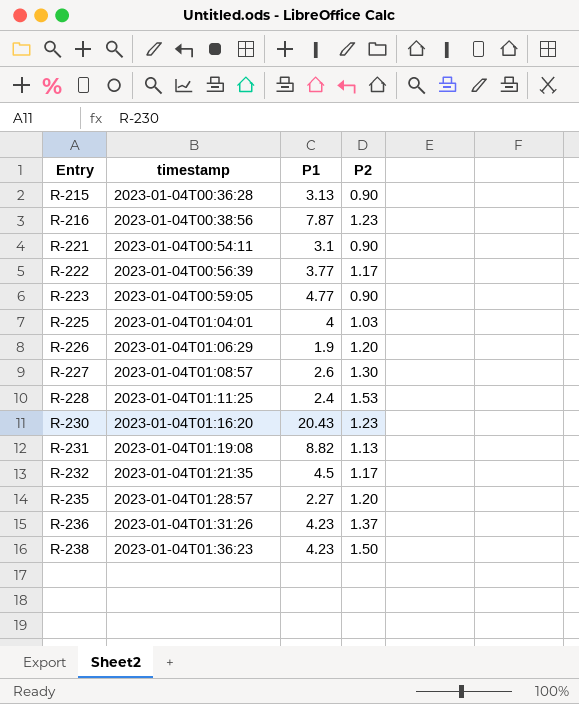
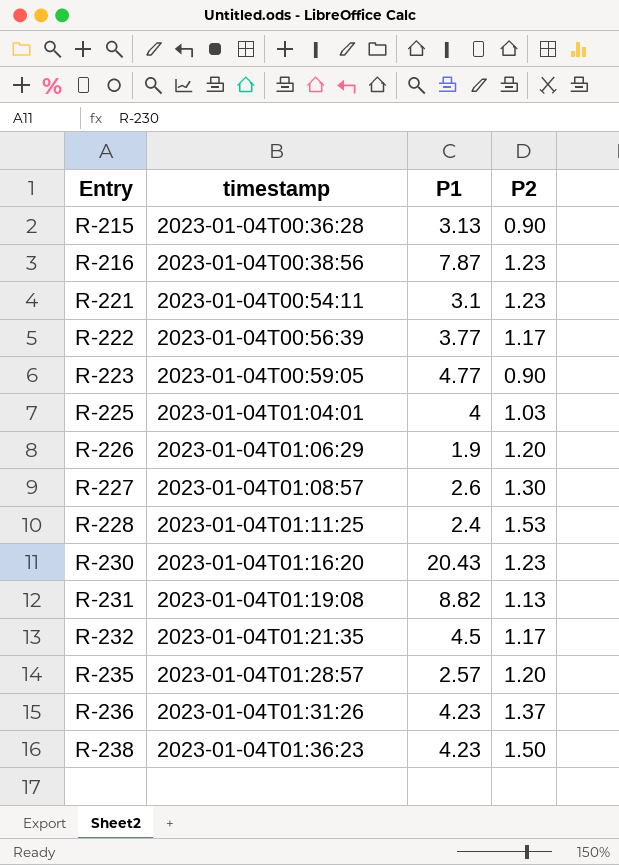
R-221 | P2: 0.90 -> 1.23
R-235 | P1: 2.27 -> 2.57

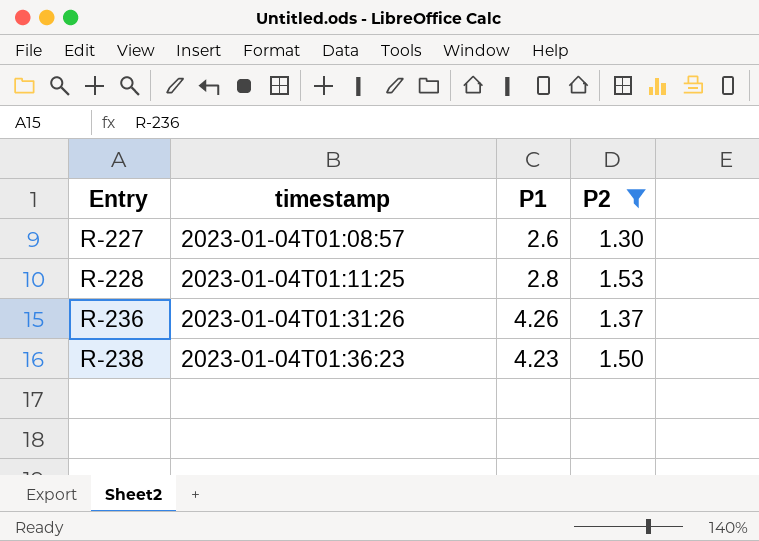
filter: none -> P2 >= 1.30
R-228 | P1: 2.4 -> 2.8
R-236 | P1: 4.23 -> 4.26

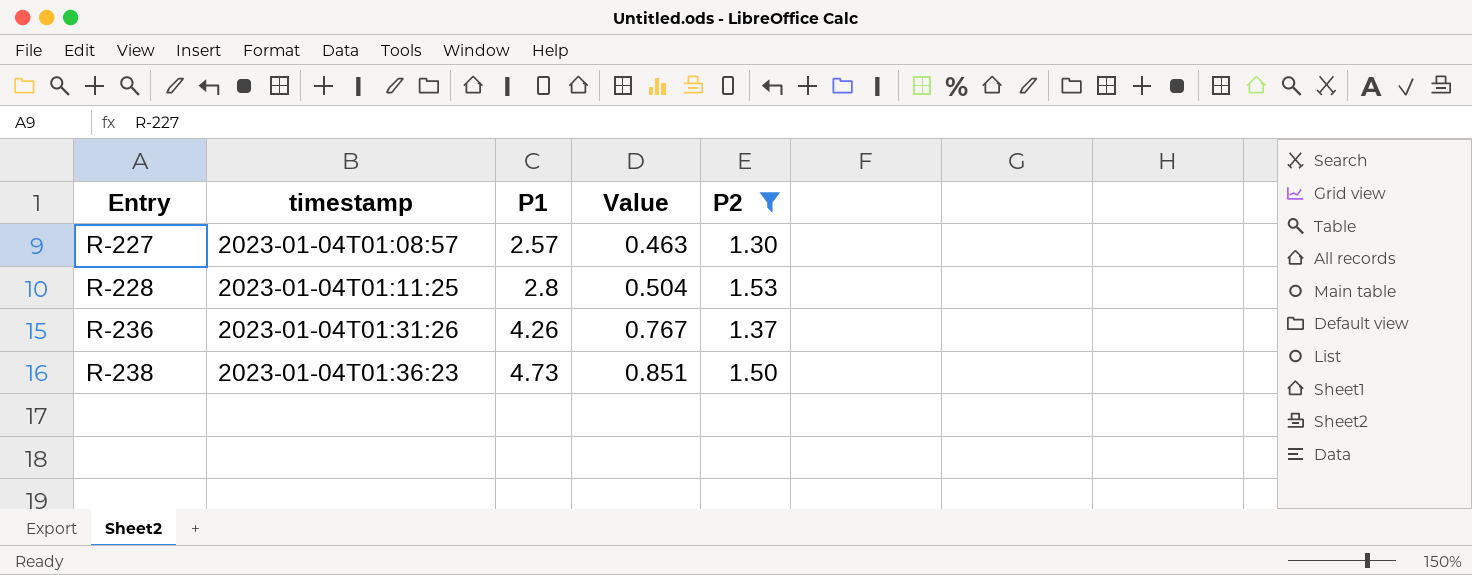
column Value | formula: none -> [P1] * 0.18
R-227 | P1: 2.6 -> 2.57
R-238 | P1: 4.23 -> 4.73

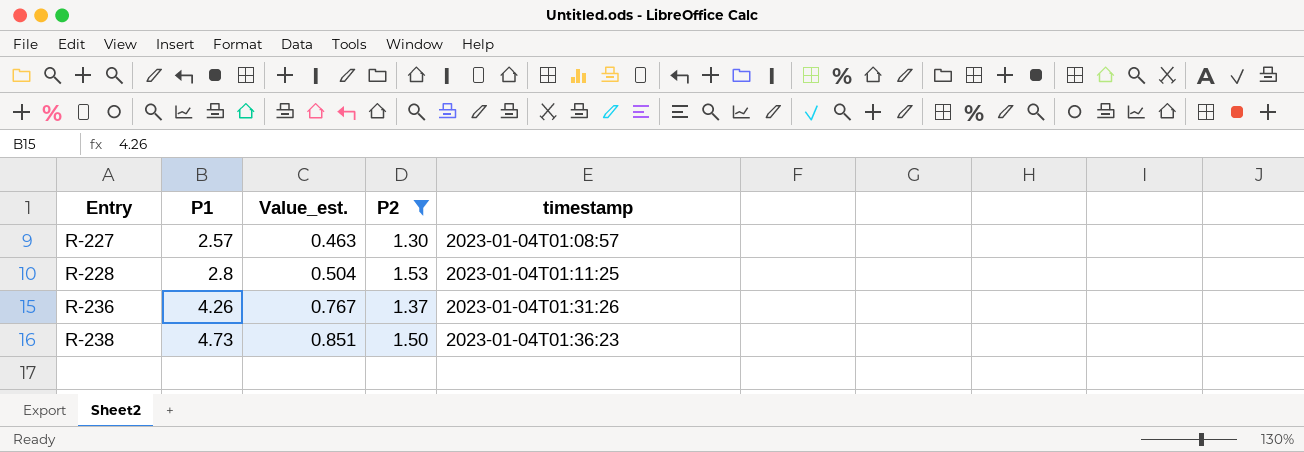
column name: Value -> Value_est.
column timestamp | position: 2 -> 5

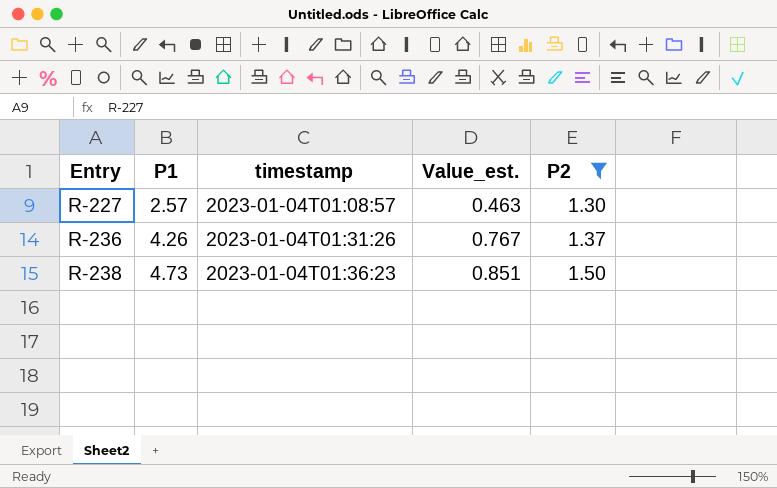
column timestamp | position: 5 -> 3
row R-228: 2.8 | 0.504 | 1.53 | 2023-01-04T01:11:25 -> none

